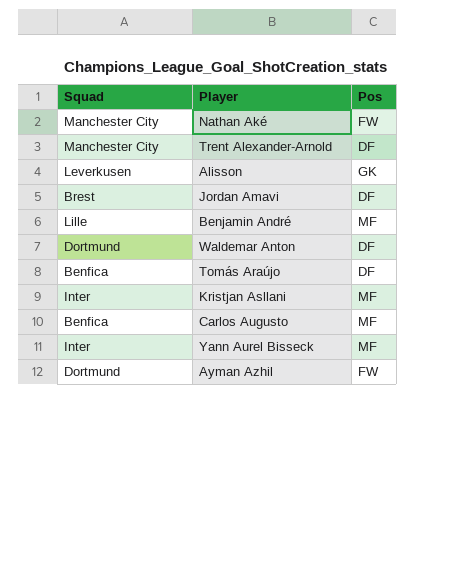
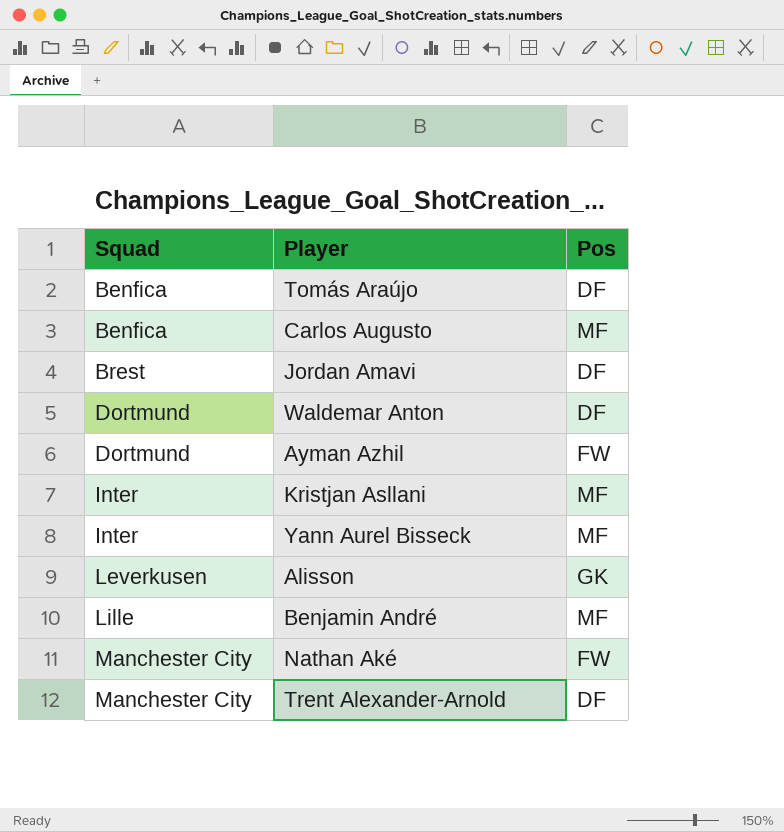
row order: none -> Squad ascending

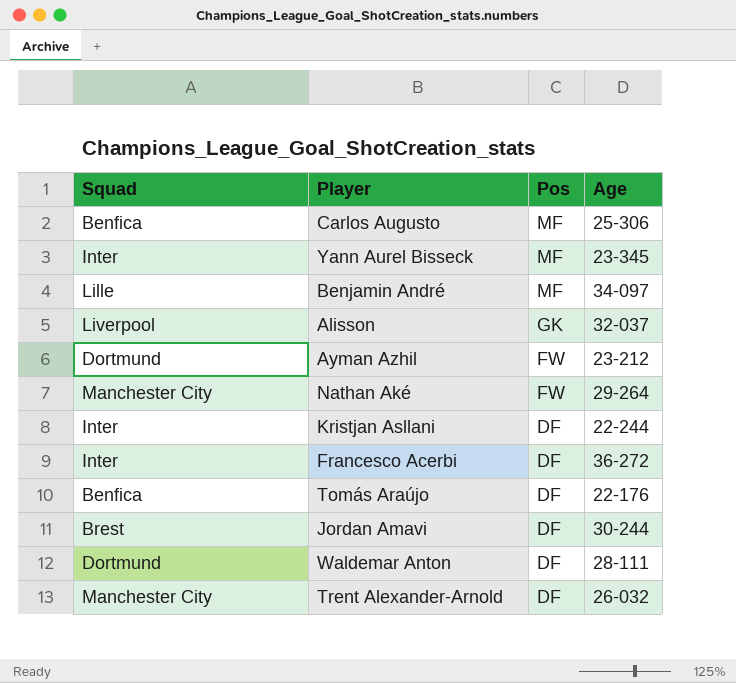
row order: Squad ascending -> Pos descending
column Age | position: none -> 4
Alisson | Squad: Leverkusen -> Liverpool
Kristjan Asllani | Pos: MF -> DF
row Francesco Acerbi: none -> Inter | DF | 36-272

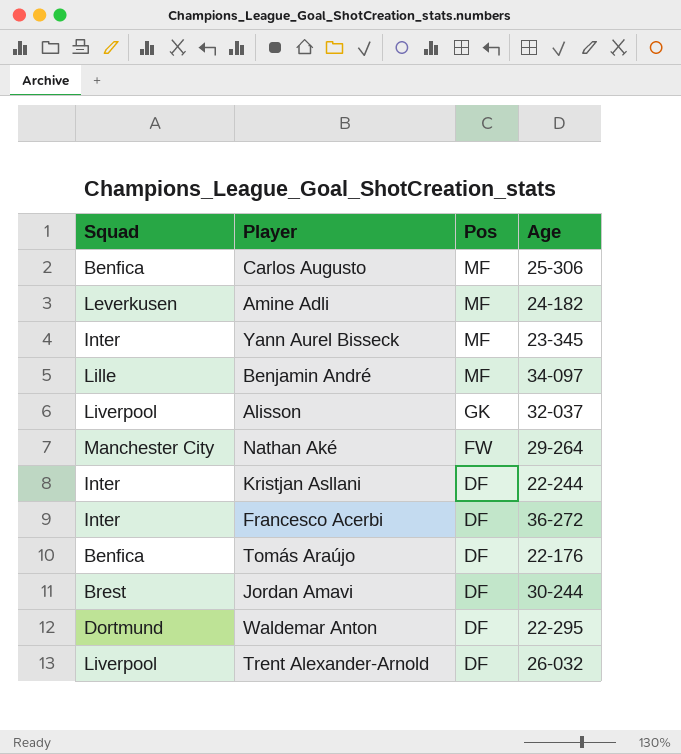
row Ayman Azhil: Dortmund | FW | 23-212 -> none
row Amine Adli: none -> Leverkusen | MF | 24-182
Waldemar Anton | Age: 28-111 -> 22-295
Trent Alexander-Arnold | Squad: Manchester City -> Liverpool

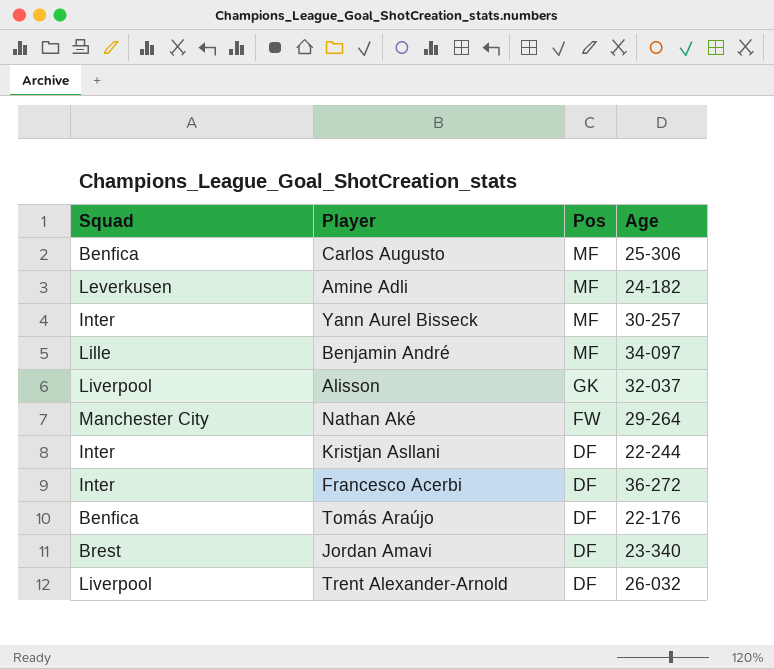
row Waldemar Anton: Dortmund | DF | 22-295 -> none
Yann Aurel Bisseck | Age: 23-345 -> 30-257
Jordan Amavi | Age: 30-244 -> 23-340

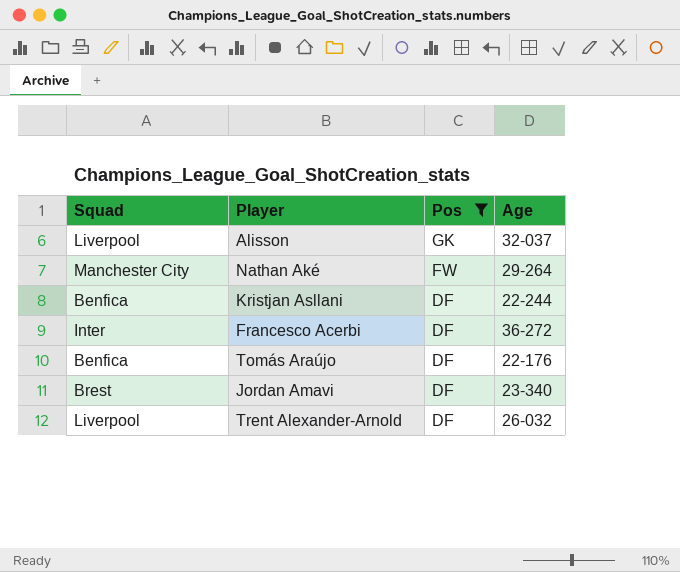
filter: none -> Pos != MF
Kristjan Asllani | Squad: Inter -> Benfica

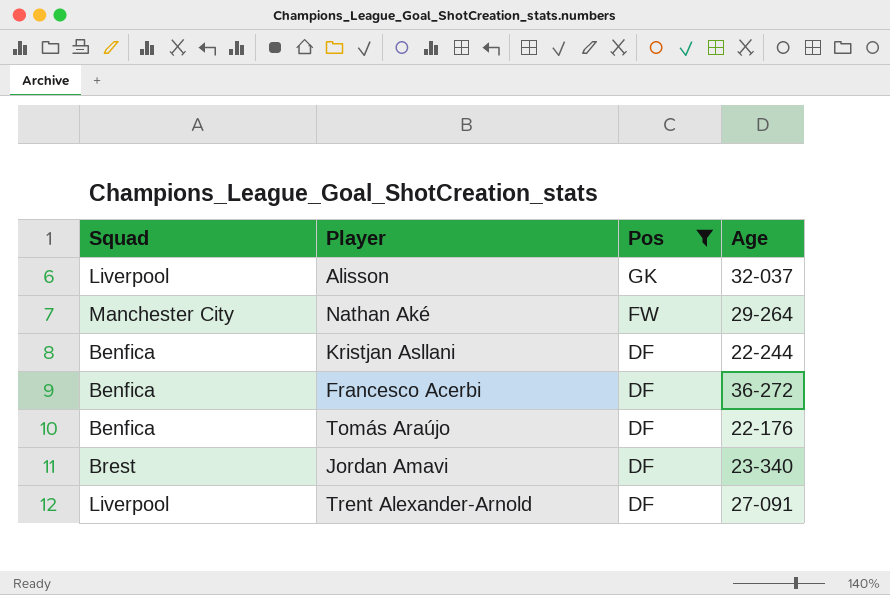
Francesco Acerbi | Squad: Inter -> Benfica
Trent Alexander-Arnold | Age: 26-032 -> 27-091

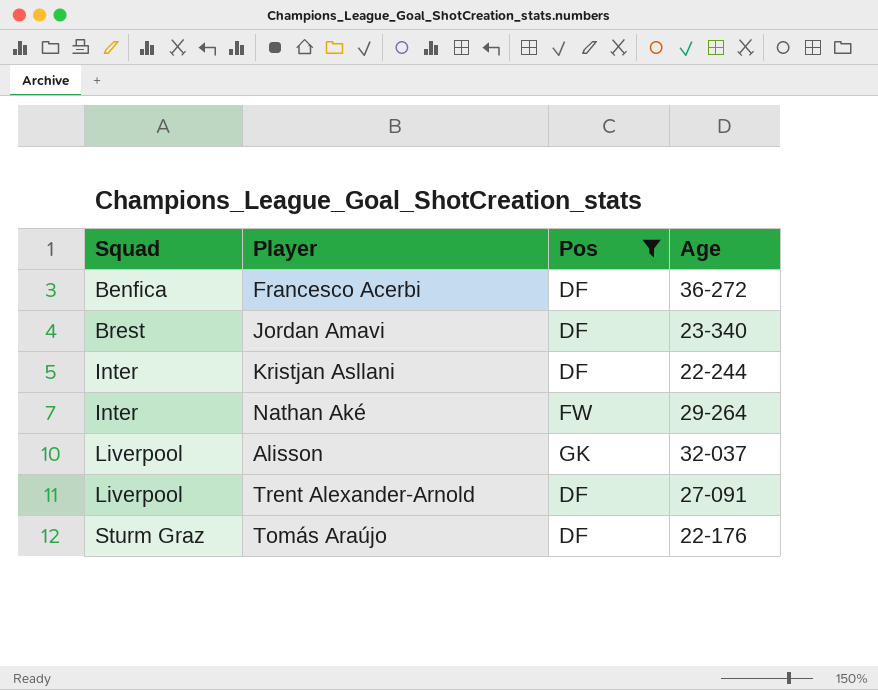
row order: Pos descending -> Squad ascending
Kristjan Asllani | Squad: Benfica -> Inter
Nathan Aké | Squad: Manchester City -> Inter
Tomás Araújo | Squad: Benfica -> Sturm Graz

